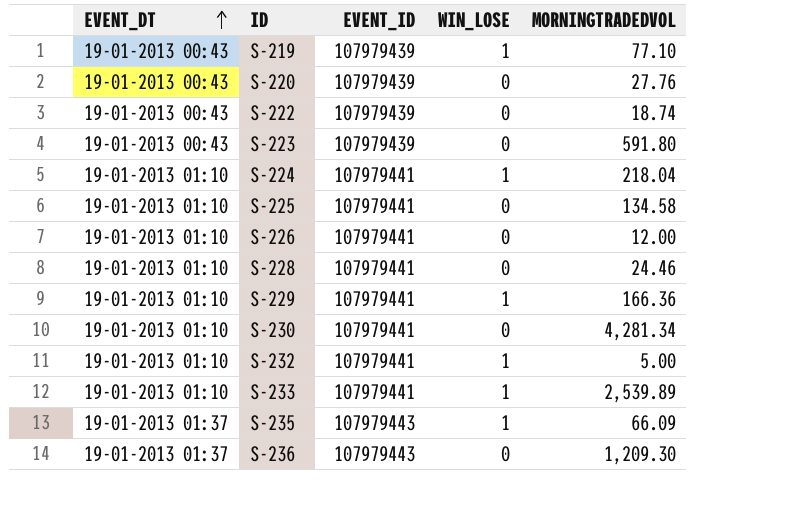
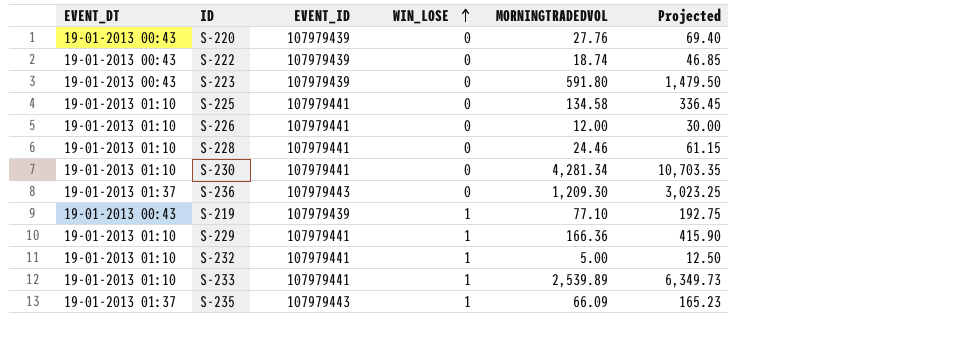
row order: EVENT_DT ascending -> WIN_LOSE ascending
column Projected | formula: none -> [MORNINGTRADEDVOL] * 2.5
row S-224: 19-01-2013 01:10 | 107979441 | 1 | 218.04 -> none

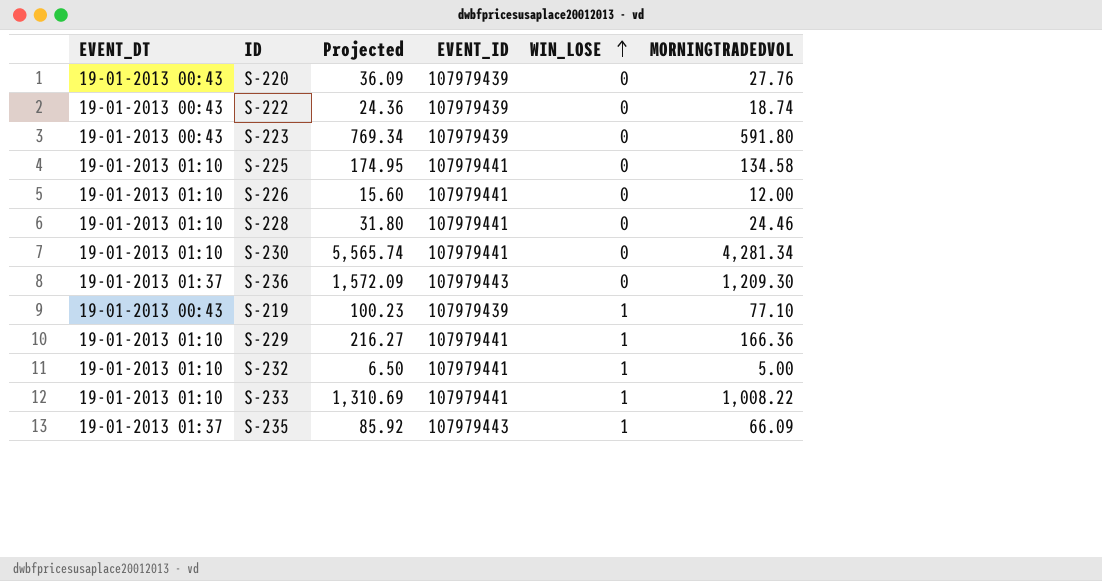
column Projected | formula: [MORNINGTRADEDVOL] * 2.5 -> [MORNINGTRADEDVOL] * 1.3
column Projected | position: 6 -> 3
S-233 | MORNINGTRADEDVOL: 2,539.89 -> 1,008.22

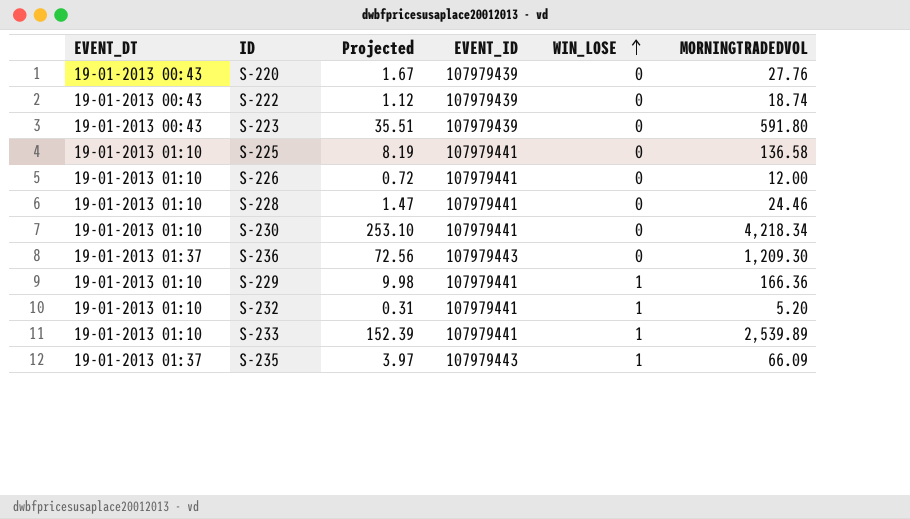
column Projected | formula: [MORNINGTRADEDVOL] * 1.3 -> [MORNINGTRADEDVOL] * 0.06
row S-219: 19-01-2013 00:43 | 100.23 | 107979439 | 1 | 77.10 -> none
S-225 | MORNINGTRADEDVOL: 134.58 -> 136.58
S-230 | MORNINGTRADEDVOL: 4,281.34 -> 4,218.34
S-232 | MORNINGTRADEDVOL: 5.00 -> 5.20
S-233 | MORNINGTRADEDVOL: 1,008.22 -> 2,539.89

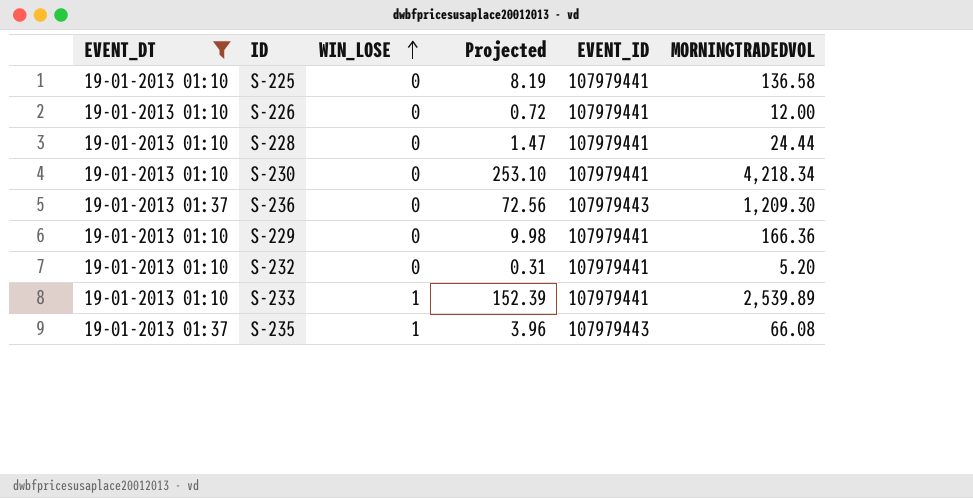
filter: none -> EVENT_DT != 19-01-2013 00:43
column WIN_LOSE | position: 5 -> 3
S-228 | MORNINGTRADEDVOL: 24.46 -> 24.44
S-229 | WIN_LOSE: 1 -> 0
S-232 | WIN_LOSE: 1 -> 0
S-235 | Projected: 3.97 -> 3.96
S-235 | MORNINGTRADEDVOL: 66.09 -> 66.08

